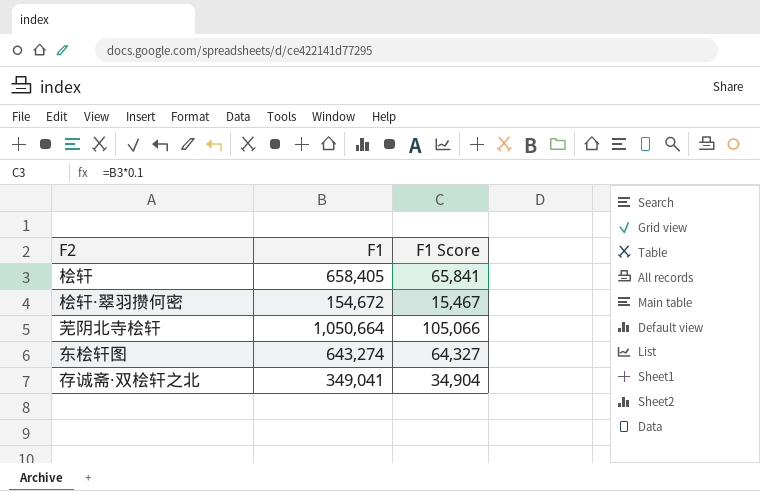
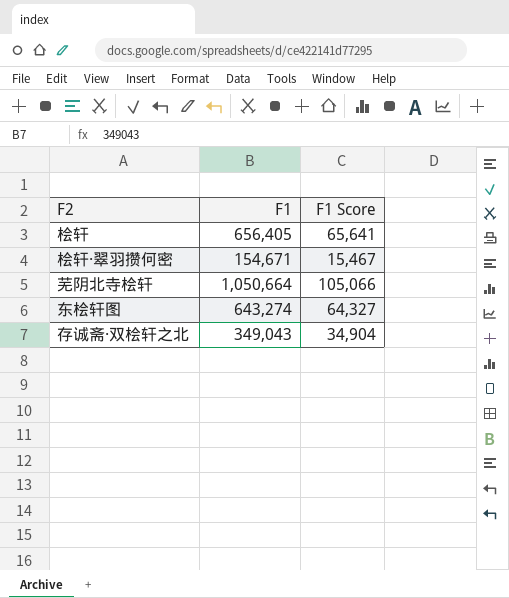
桧轩 | F1: 658,405 -> 656,405
桧轩 | F1 Score: 65,841 -> 65,641
桧轩·翠羽攒何密 | F1: 154,672 -> 154,671
存诚斋·双桧轩之北 | F1: 349,041 -> 349,043

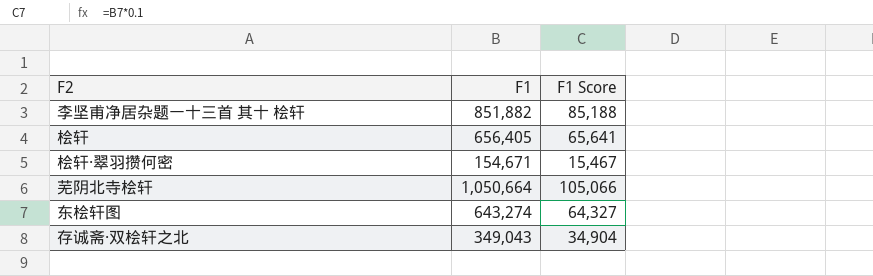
row 李坚甫净居杂题一十三首 其十 桧轩: none -> 851,882 | 85,188

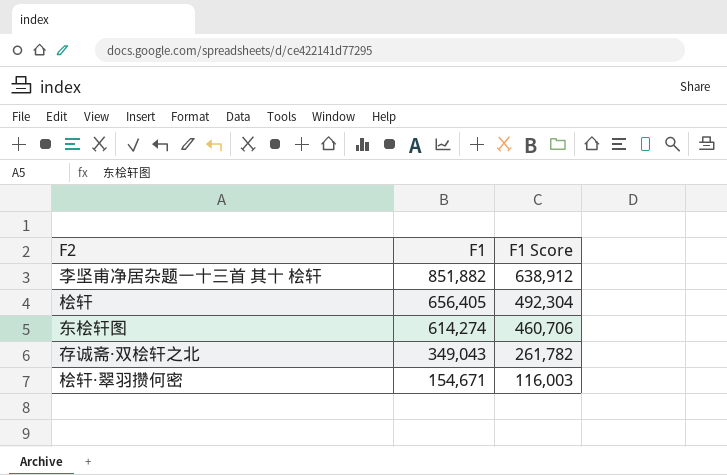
row order: none -> F1 descending
column F1 Score | formula: [F1] * 0.1 -> [F1] * 0.75
row 芜阴北寺桧轩: 1,050,664 | 105,066 -> none
东桧轩图 | F1: 643,274 -> 614,274

